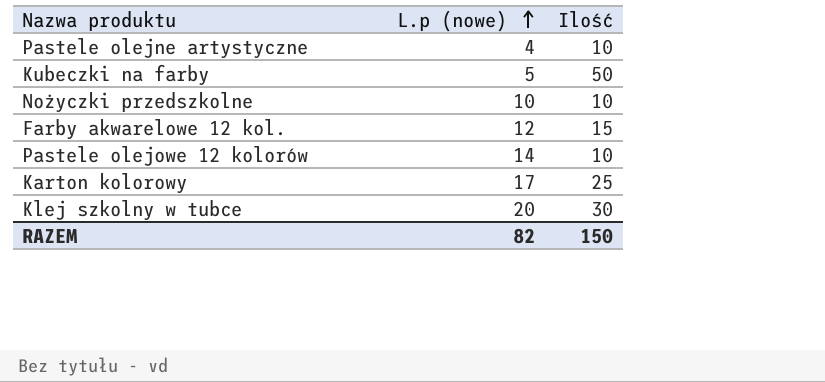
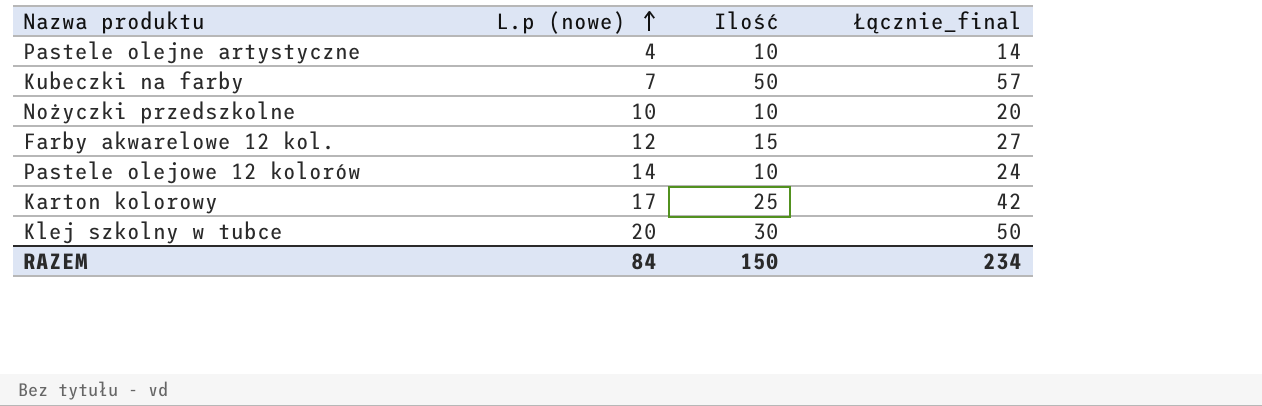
column Łącznie_final | formula: none -> [L.p (nowe)] + [Ilość]
Kubeczki na farby | L.p (nowe): 5 -> 7
RAZEM | L.p (nowe): 82 -> 84

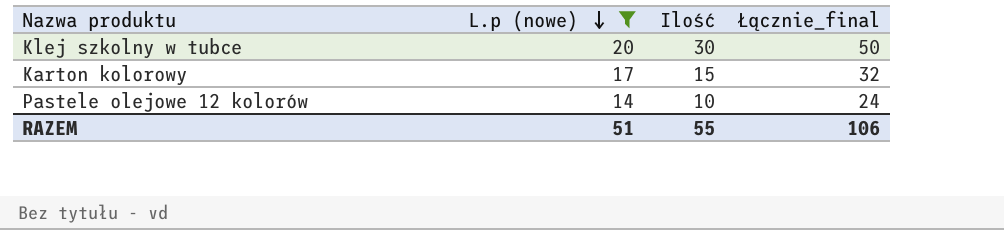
filter: none -> L.p (nowe) >= 14
row order: L.p (nowe) ascending -> L.p (nowe) descending
Karton kolorowy | Ilość: 25 -> 15
Karton kolorowy | Łącznie_final: 42 -> 32
RAZEM | L.p (nowe): 84 -> 51
RAZEM | Ilość: 150 -> 55
RAZEM | Łącznie_final: 234 -> 106

